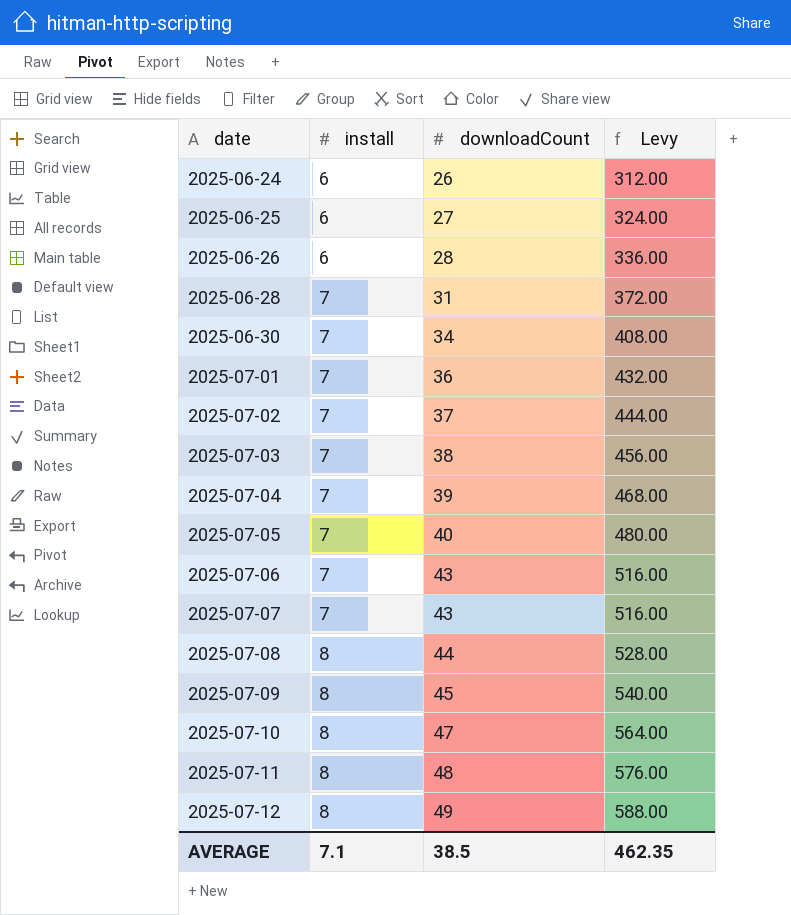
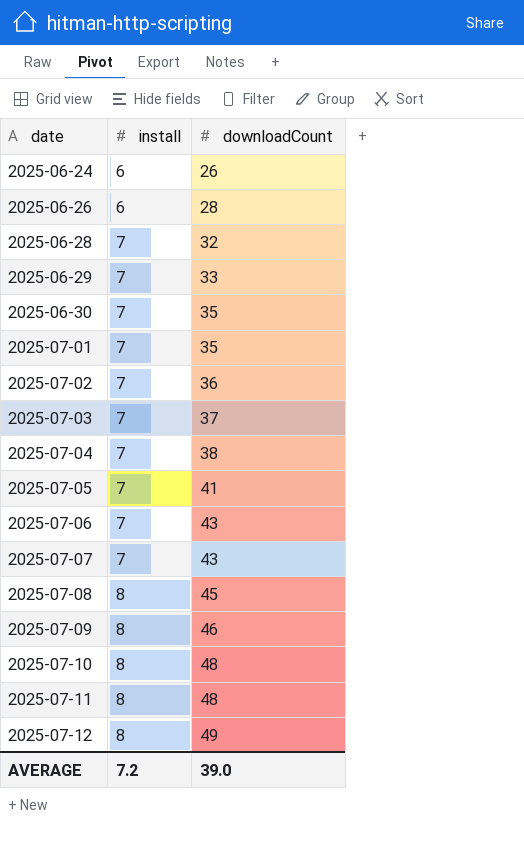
column Levy | formula: [downloadCount] * 12 -> none
row 2025-06-25: 6 | 27 | 324.00 -> none
2025-06-28 | downloadCount: 31 -> 32
row 2025-06-29: none -> 7 | 33
2025-06-30 | downloadCount: 34 -> 35
2025-07-01 | downloadCount: 36 -> 35
2025-07-02 | downloadCount: 37 -> 36
2025-07-03 | downloadCount: 38 -> 37
2025-07-04 | downloadCount: 39 -> 38
2025-07-05 | downloadCount: 40 -> 41
2025-07-08 | downloadCount: 44 -> 45
2025-07-09 | downloadCount: 45 -> 46
2025-07-10 | downloadCount: 47 -> 48
AVERAGE | install: 7.1 -> 7.2
AVERAGE | downloadCount: 38.5 -> 39.0

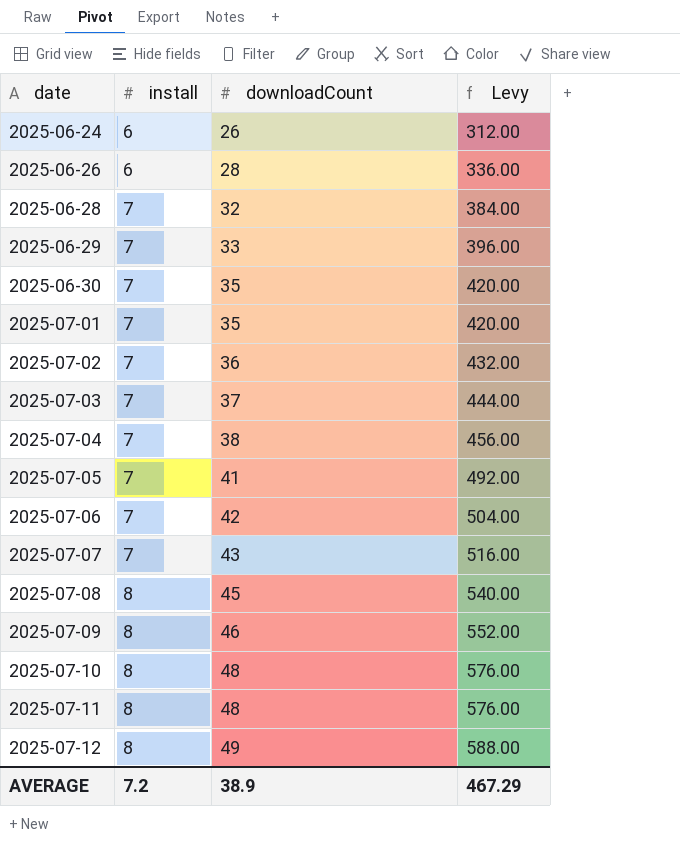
column Levy | formula: none -> [downloadCount] * 12
2025-07-06 | downloadCount: 43 -> 42
AVERAGE | downloadCount: 39.0 -> 38.9

